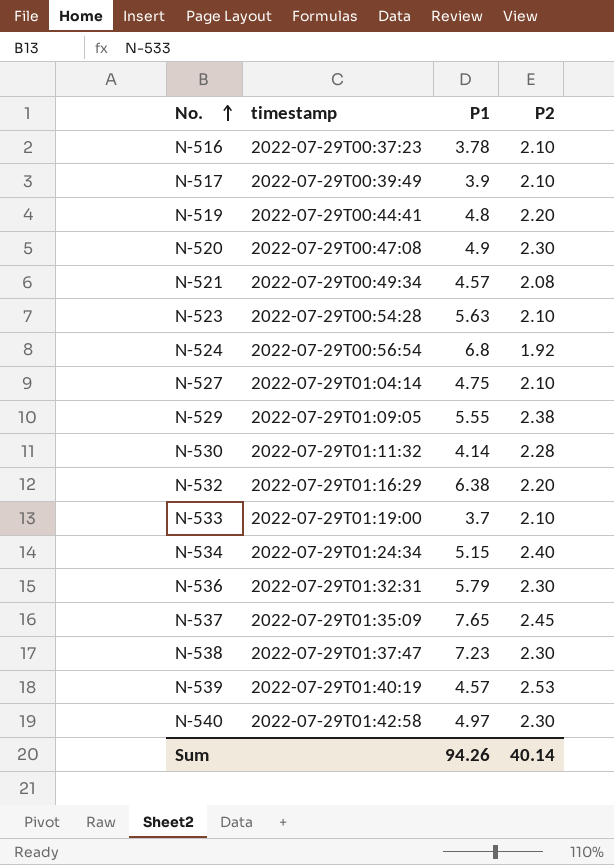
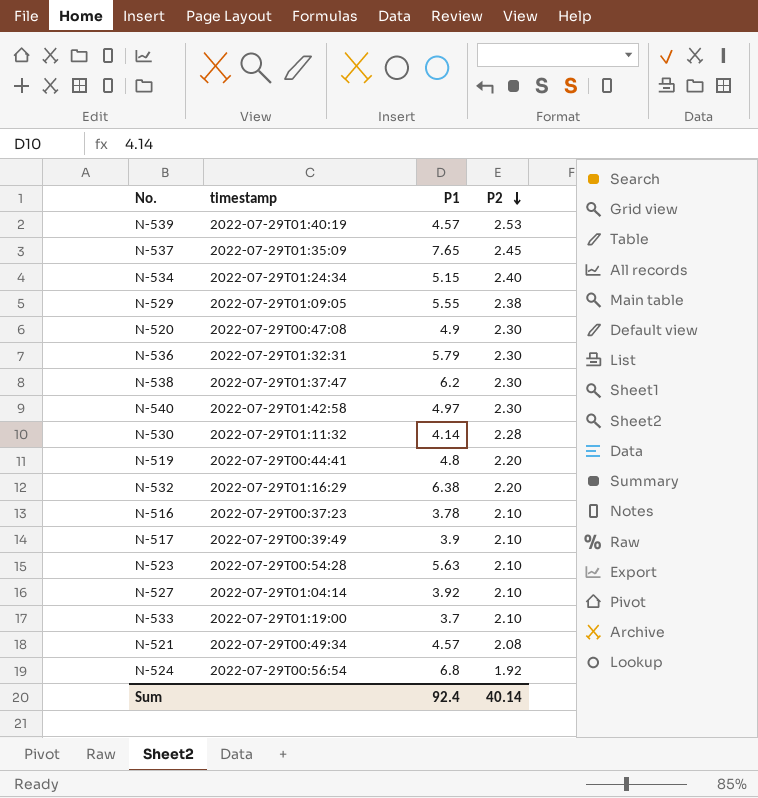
row order: No. ascending -> P2 descending
N-538 | P1: 7.23 -> 6.2
N-527 | P1: 4.75 -> 3.92
Sum | P1: 94.26 -> 92.4

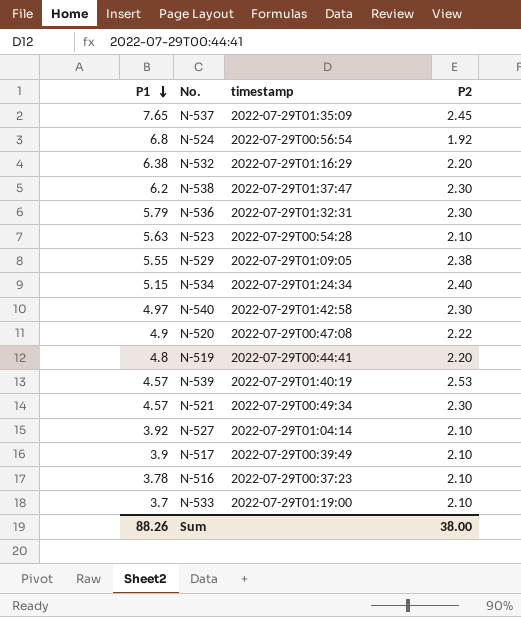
row order: P2 descending -> P1 descending
column P1 | position: 3 -> 1
row N-530: 2022-07-29T01:11:32 | 4.14 | 2.28 -> none
N-520 | P2: 2.30 -> 2.22
N-521 | P2: 2.08 -> 2.30
Sum | P1: 92.4 -> 88.26
Sum | P2: 40.14 -> 38.00

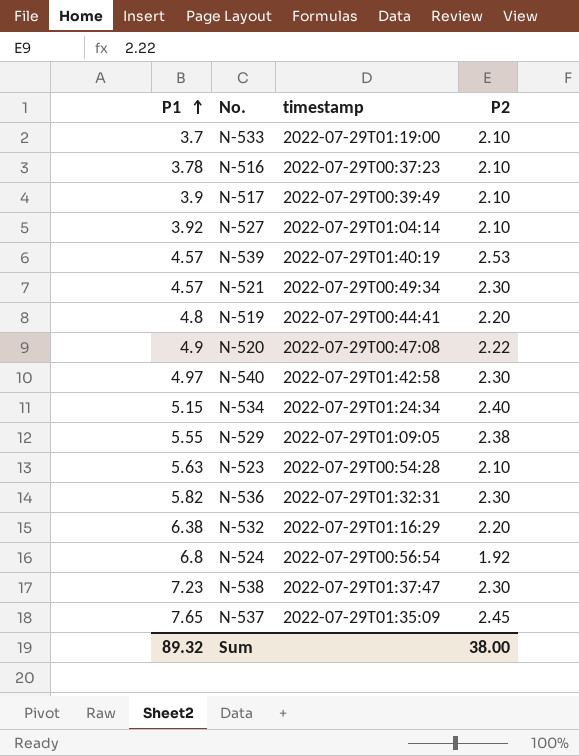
row order: P1 descending -> P1 ascending
N-536 | P1: 5.79 -> 5.82
N-538 | P1: 6.2 -> 7.23
Sum | P1: 88.26 -> 89.32

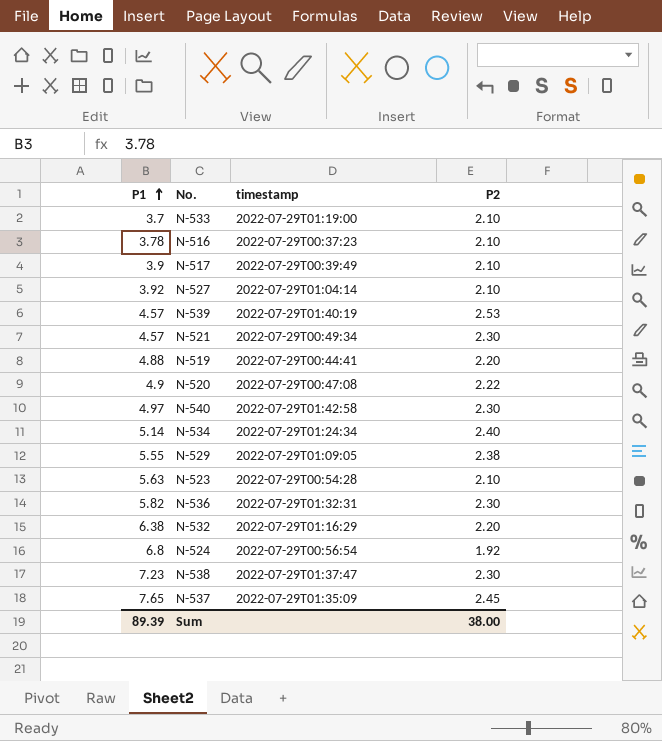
N-519 | P1: 4.8 -> 4.88
N-534 | P1: 5.15 -> 5.14
Sum | P1: 89.32 -> 89.39

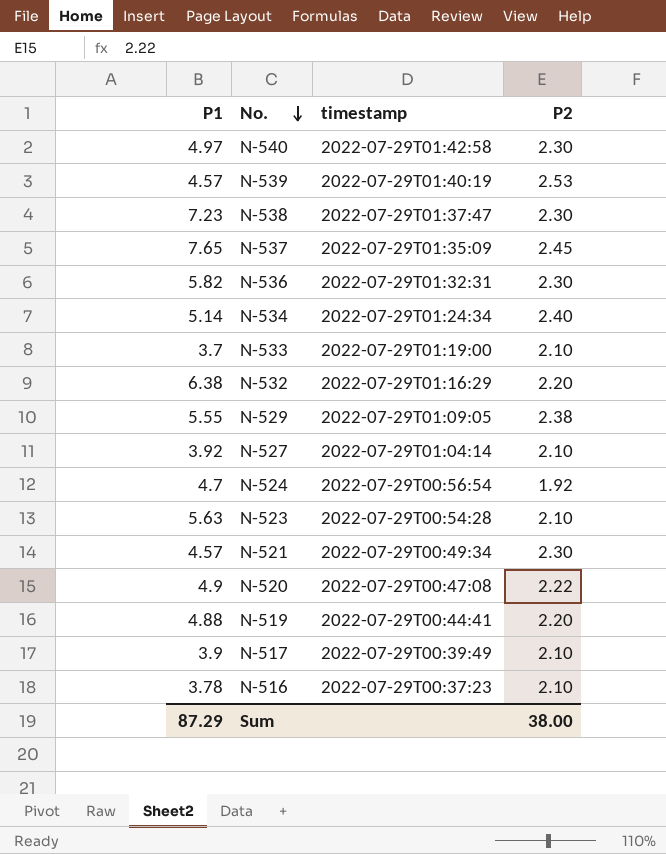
row order: P1 ascending -> No. descending
N-524 | P1: 6.8 -> 4.7
Sum | P1: 89.39 -> 87.29

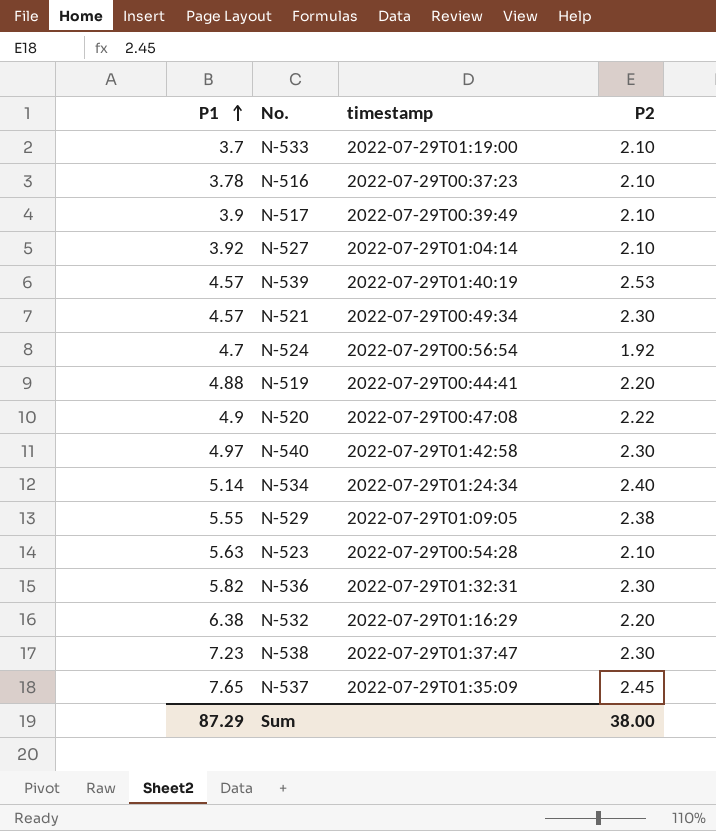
row order: No. descending -> P1 ascending

